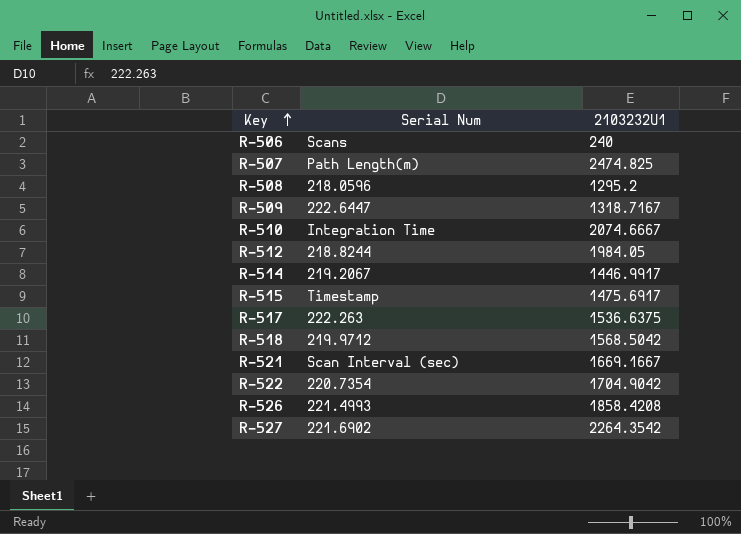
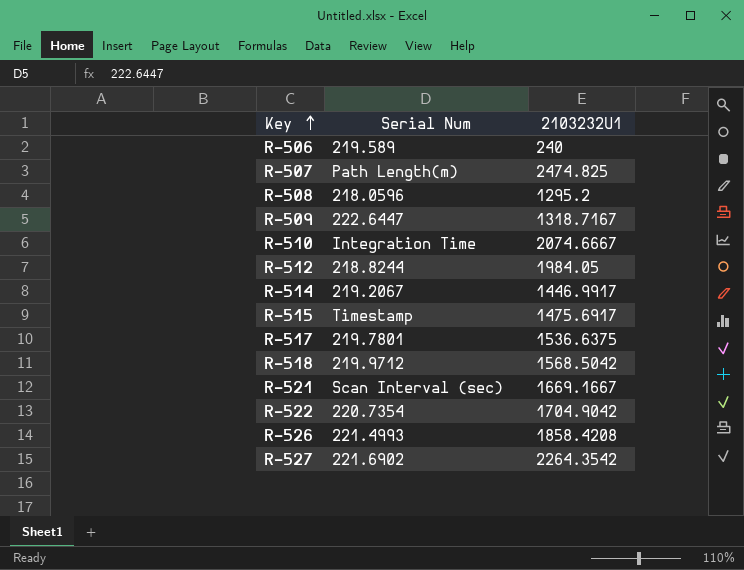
R-506 | Serial Num: Scans -> 219.589
R-517 | Serial Num: 222.263 -> 219.7801

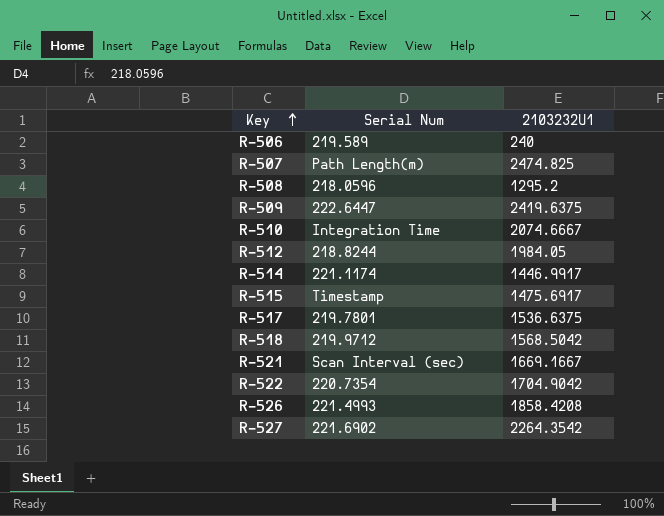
R-509 | 2103232U1: 1318.7167 -> 2419.6375
R-514 | Serial Num: 219.2067 -> 221.1174

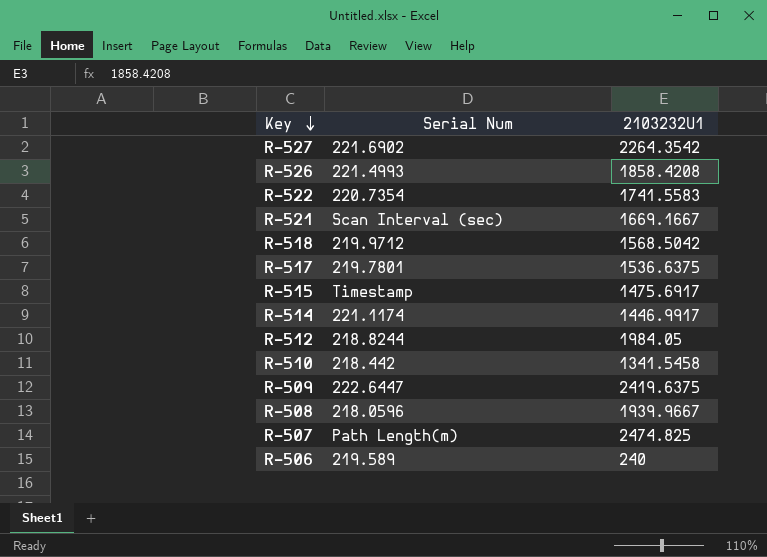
row order: Key ascending -> Key descending
R-522 | 2103232U1: 1704.9042 -> 1741.5583
R-510 | Serial Num: Integration Time -> 218.442
R-510 | 2103232U1: 2074.6667 -> 1341.5458
R-508 | 2103232U1: 1295.2 -> 1939.9667

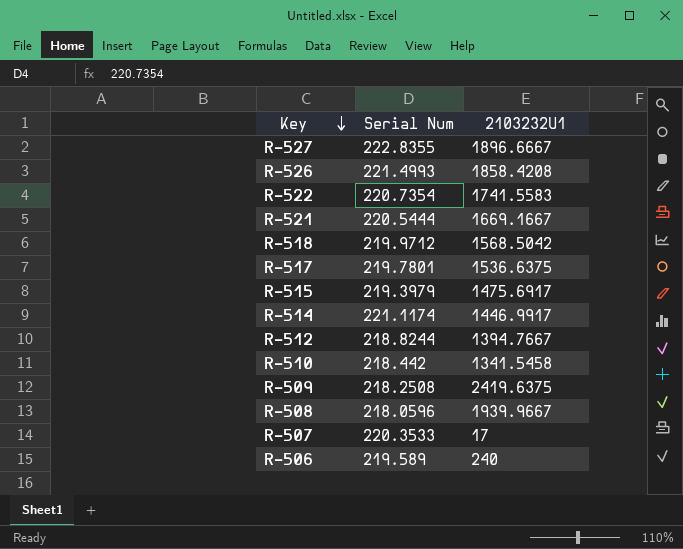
R-527 | Serial Num: 221.6902 -> 222.8355
R-527 | 2103232U1: 2264.3542 -> 1896.6667
R-521 | Serial Num: Scan Interval (sec) -> 220.5444
R-515 | Serial Num: Timestamp -> 219.3979
R-512 | 2103232U1: 1984.05 -> 1394.7667
R-509 | Serial Num: 222.6447 -> 218.2508
R-507 | Serial Num: Path Length(m) -> 220.3533
R-507 | 2103232U1: 2474.825 -> 17

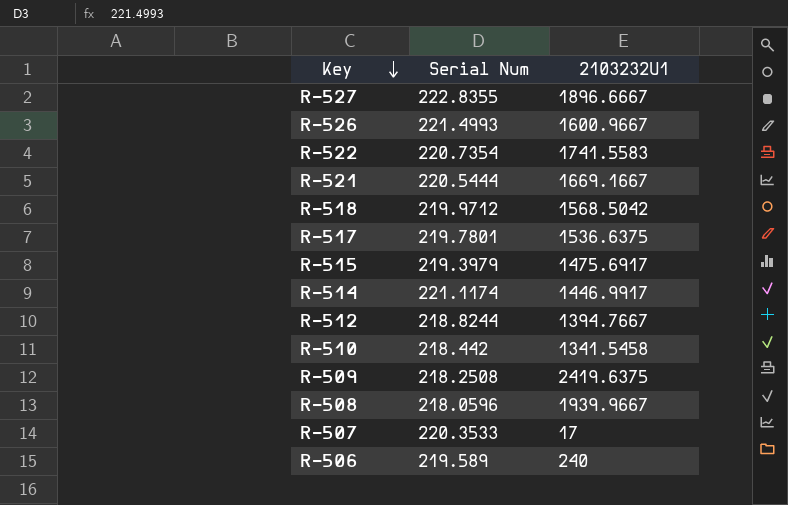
R-526 | 2103232U1: 1858.4208 -> 1600.9667

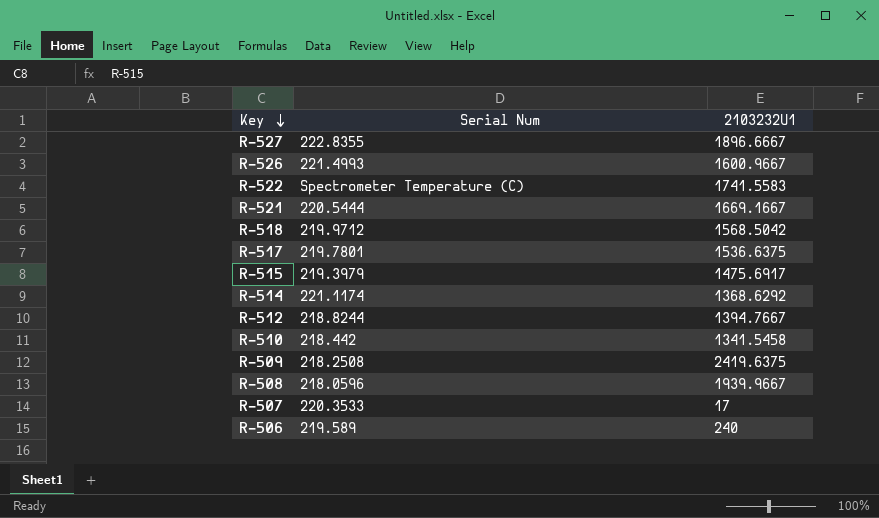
R-522 | Serial Num: 220.7354 -> Spectrometer Temperature (C)
R-514 | 2103232U1: 1446.9917 -> 1368.6292

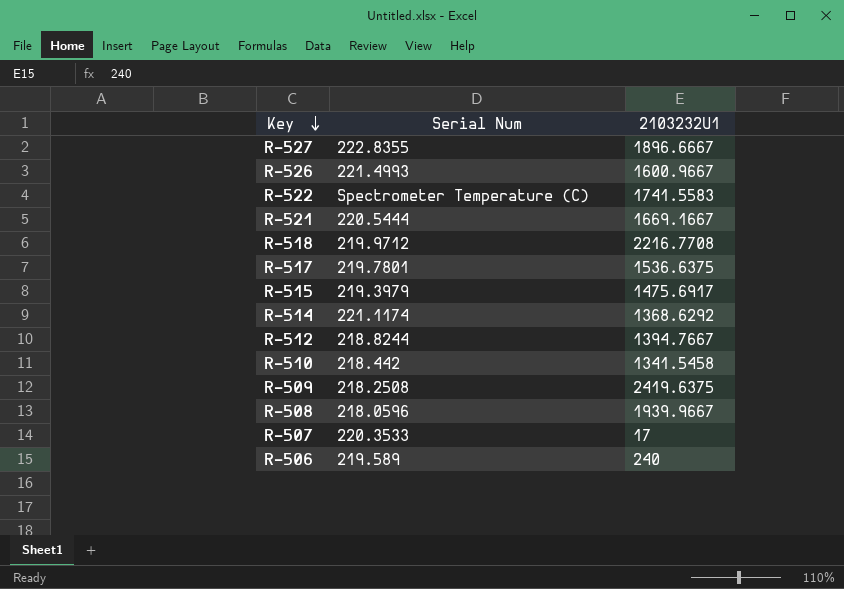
R-518 | 2103232U1: 1568.5042 -> 2216.7708

